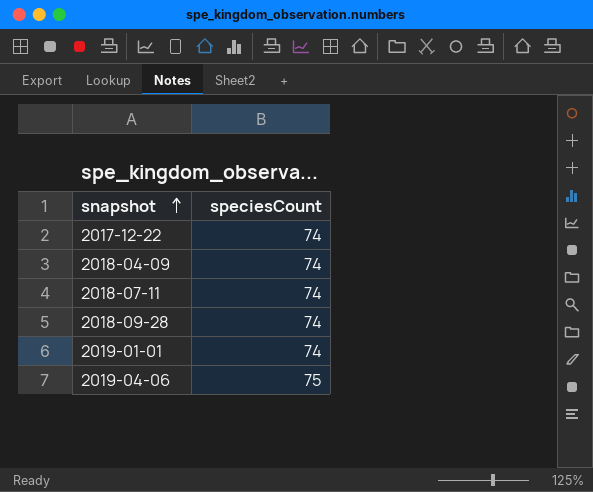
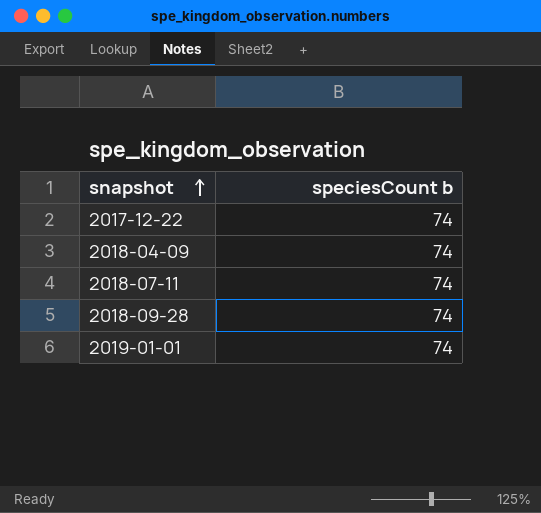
column name: speciesCount -> speciesCount b
row 2019-04-06: 75 -> none

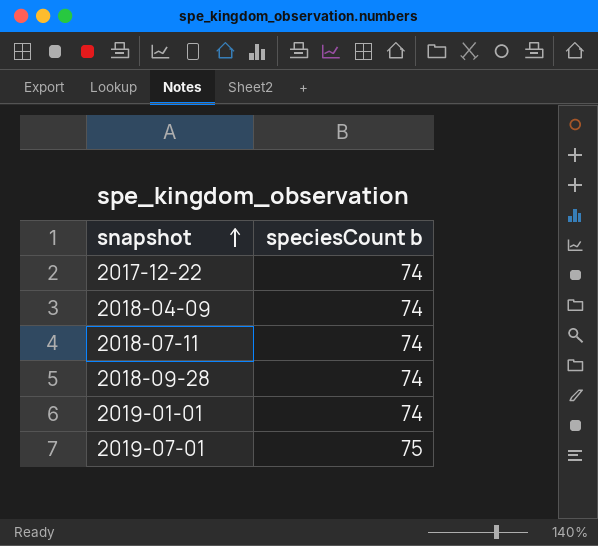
row 2019-07-01: none -> 75

